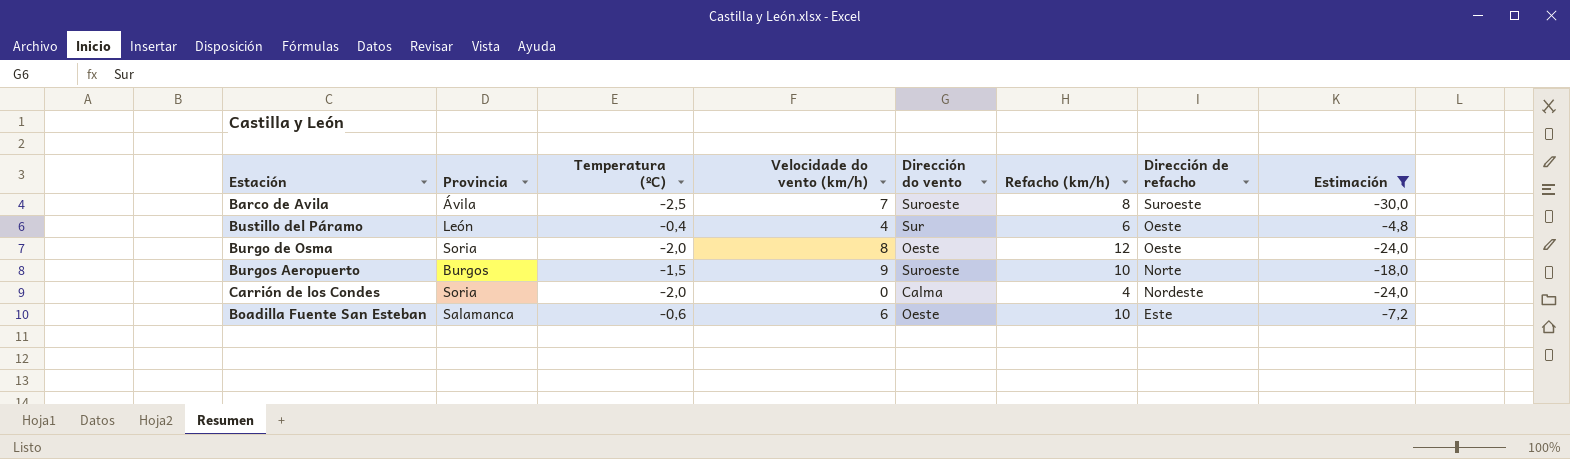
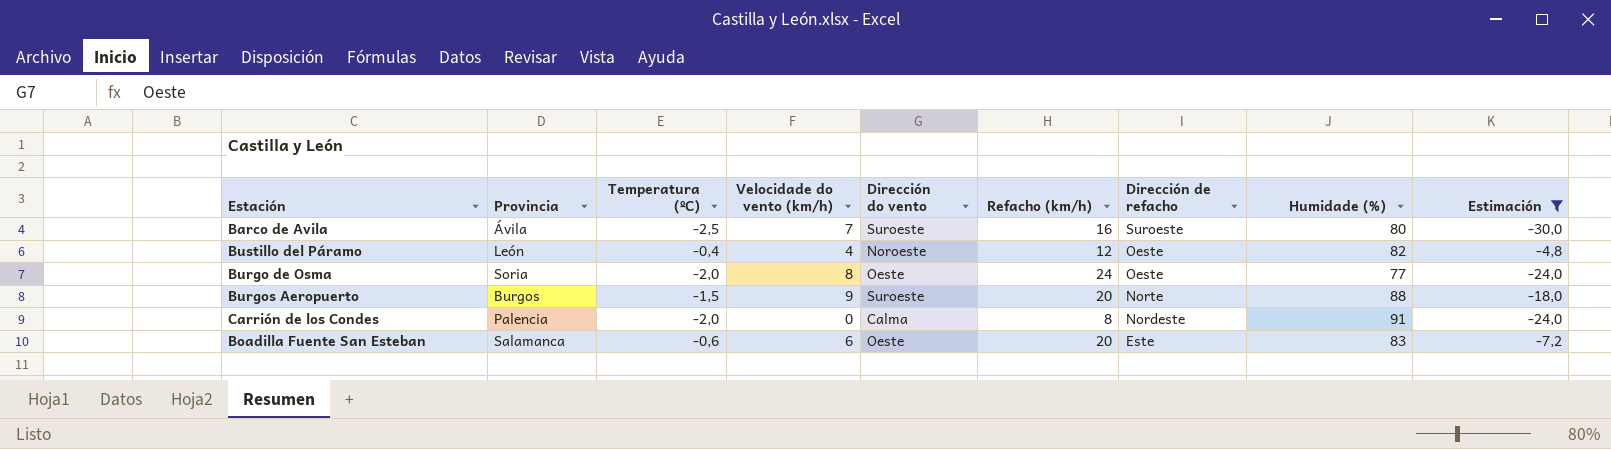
column Humidade (%) | position: none -> 8
Barco de Avila | Refacho (km/h): 8 -> 16
Bustillo del Páramo | Dirección do vento: Sur -> Noroeste
Bustillo del Páramo | Refacho (km/h): 6 -> 12
Burgo de Osma | Refacho (km/h): 12 -> 24
Burgos Aeropuerto | Refacho (km/h): 10 -> 20
Carrión de los Condes | Provincia: Soria -> Palencia
Carrión de los Condes | Refacho (km/h): 4 -> 8
Boadilla Fuente San Esteban | Refacho (km/h): 10 -> 20

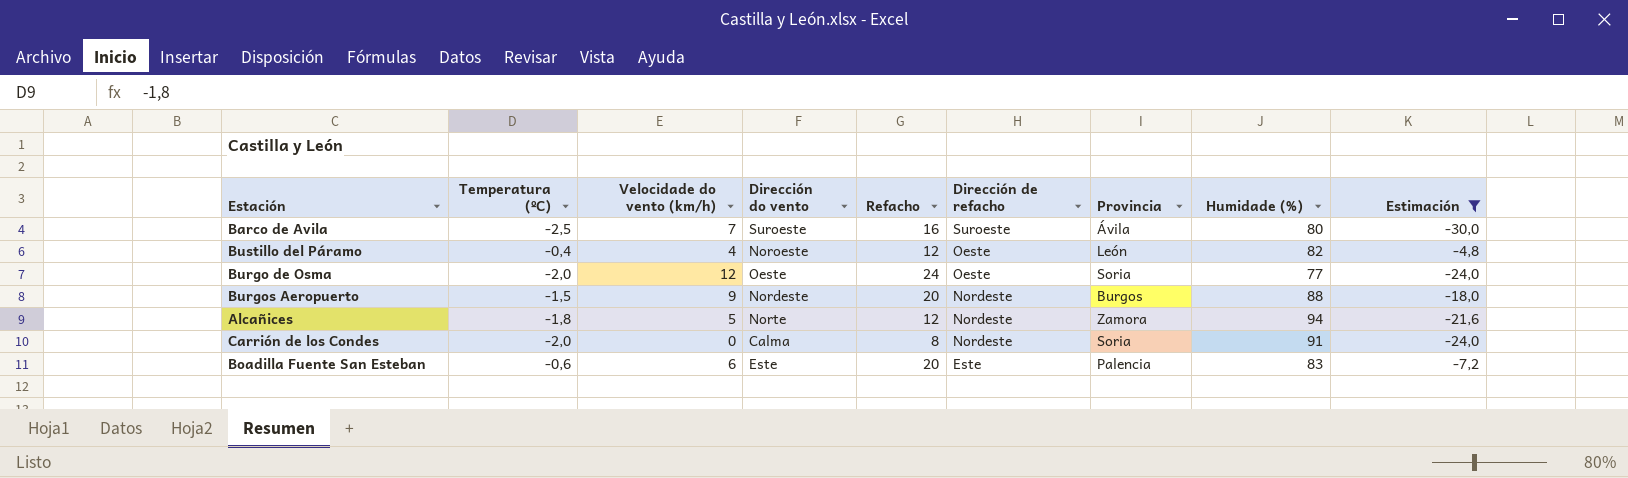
column name: Refacho (km/h) -> Refacho
column Provincia | position: 2 -> 7
Burgo de Osma | Velocidade do vento (km/h): 8 -> 12
Burgos Aeropuerto | Dirección do vento: Suroeste -> Nordeste
Burgos Aeropuerto | Dirección de refacho: Norte -> Nordeste
row Alcañices: none -> -1,8 | 5 | Norte | 12 | Nordeste | Zamora | 94 | -21,6
Carrión de los Condes | Provincia: Palencia -> Soria
Boadilla Fuente San Esteban | Dirección do vento: Oeste -> Este
Boadilla Fuente San Esteban | Provincia: Salamanca -> Palencia

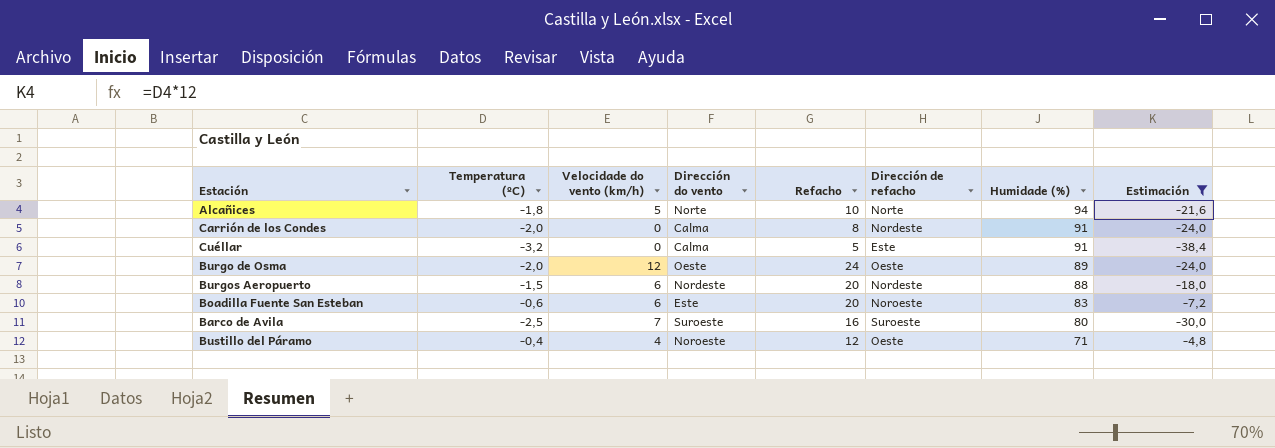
row order: Dirección de refacho descending -> Humidade (%) descending
column Provincia | position: 7 -> none
Alcañices | Refacho: 12 -> 10
Alcañices | Dirección de refacho: Nordeste -> Norte
row Cuéllar: none -> -3,2 | 0 | Calma | 5 | Este | 91 | -38,4
Burgo de Osma | Humidade (%): 77 -> 89
Burgos Aeropuerto | Velocidade do vento (km/h): 9 -> 6
Boadilla Fuente San Esteban | Dirección de refacho: Este -> Noroeste
Bustillo del Páramo | Humidade (%): 82 -> 71

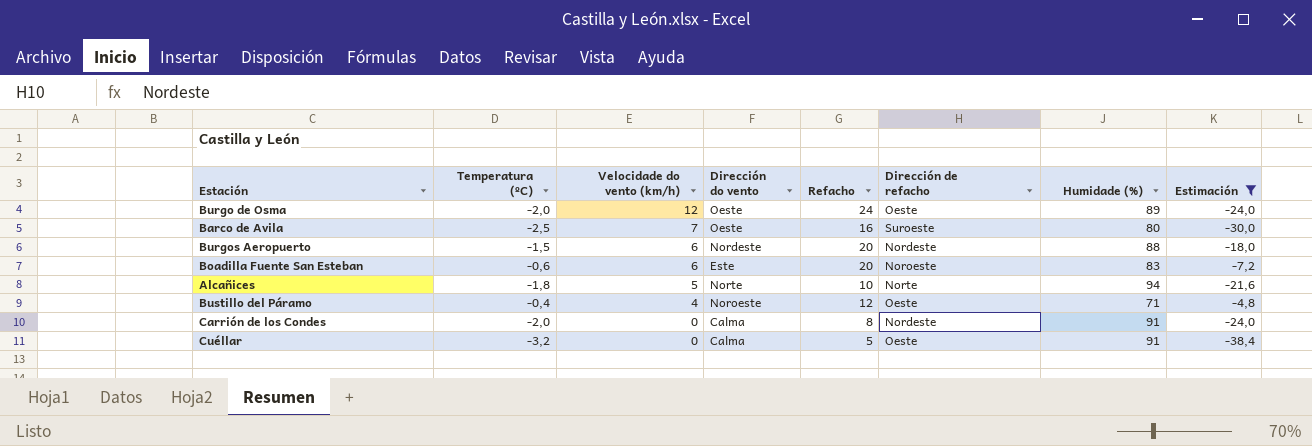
row order: Humidade (%) descending -> Velocidade do vento (km/h) descending
Barco de Avila | Dirección do vento: Suroeste -> Oeste
Cuéllar | Dirección de refacho: Este -> Oeste

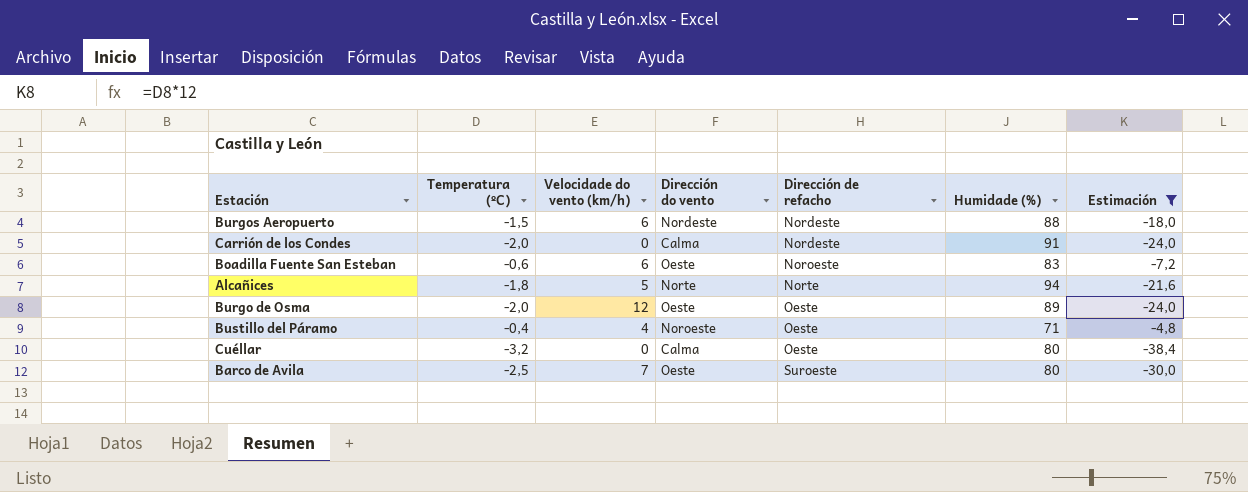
row order: Velocidade do vento (km/h) descending -> Dirección de refacho ascending
column Refacho | position: 5 -> none
Boadilla Fuente San Esteban | Dirección do vento: Este -> Oeste
Cuéllar | Humidade (%): 91 -> 80

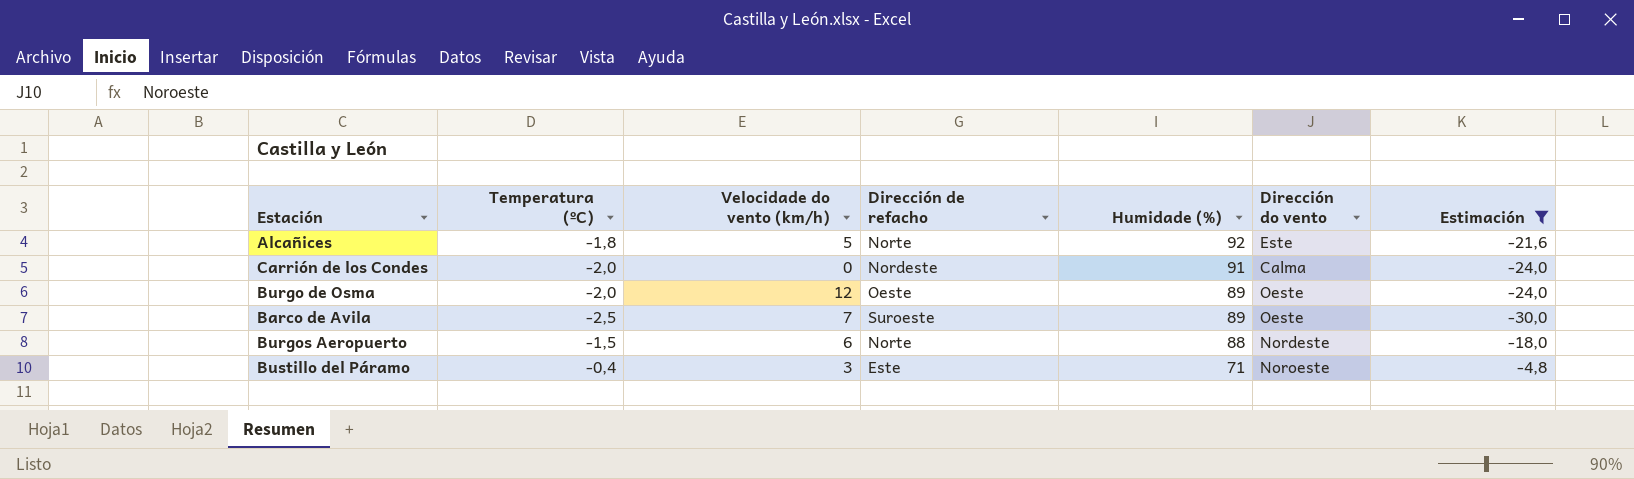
row order: Dirección de refacho ascending -> Humidade (%) descending
column Dirección do vento | position: 4 -> 6
row Boadilla Fuente San Esteban: -0,6 | 6 | Oeste | Noroeste | 83 | -7,2 -> none
row Cuéllar: -3,2 | 0 | Calma | Oeste | 80 | -38,4 -> none
Alcañices | Humidade (%): 94 -> 92
Alcañices | Dirección do vento: Norte -> Este
Barco de Avila | Humidade (%): 80 -> 89
Burgos Aeropuerto | Dirección de refacho: Nordeste -> Norte
Bustillo del Páramo | Velocidade do vento (km/h): 4 -> 3
Bustillo del Páramo | Dirección de refacho: Oeste -> Este

